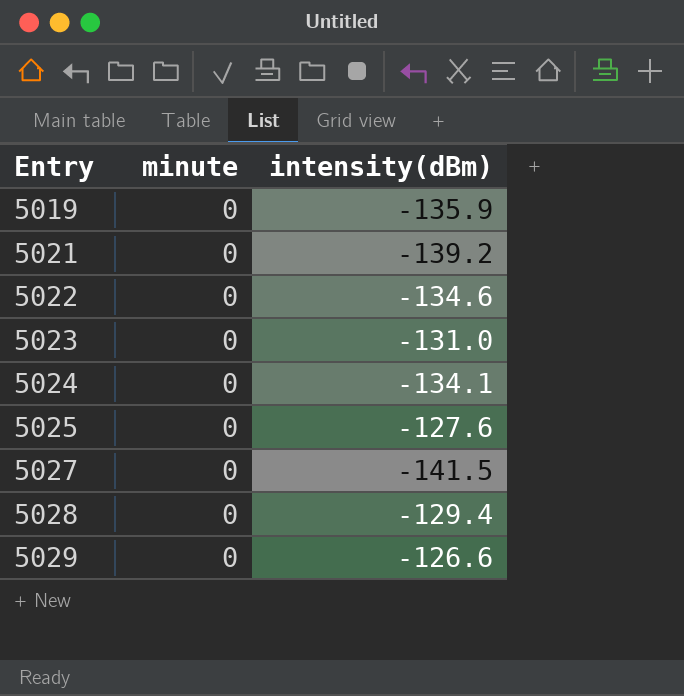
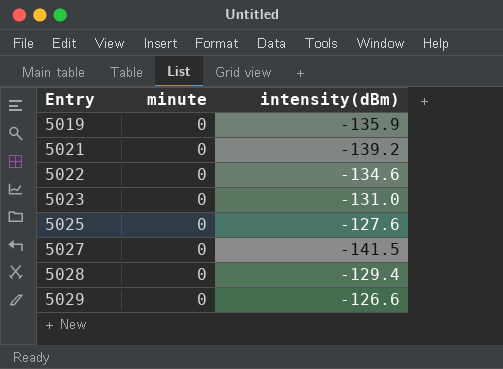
row 5024: 0 | -134.1 -> none

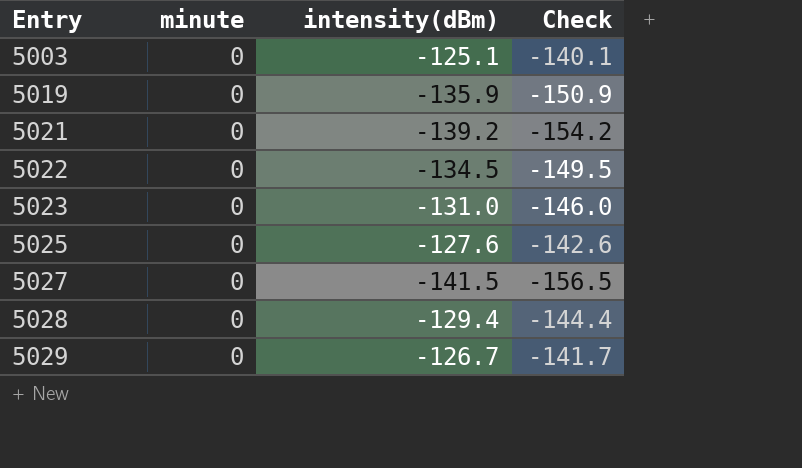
column Check | formula: none -> [intensity(dBm)] - 15
row 5003: none -> 0 | -125.1 | -140.1
5022 | intensity(dBm): -134.6 -> -134.5
5029 | intensity(dBm): -126.6 -> -126.7

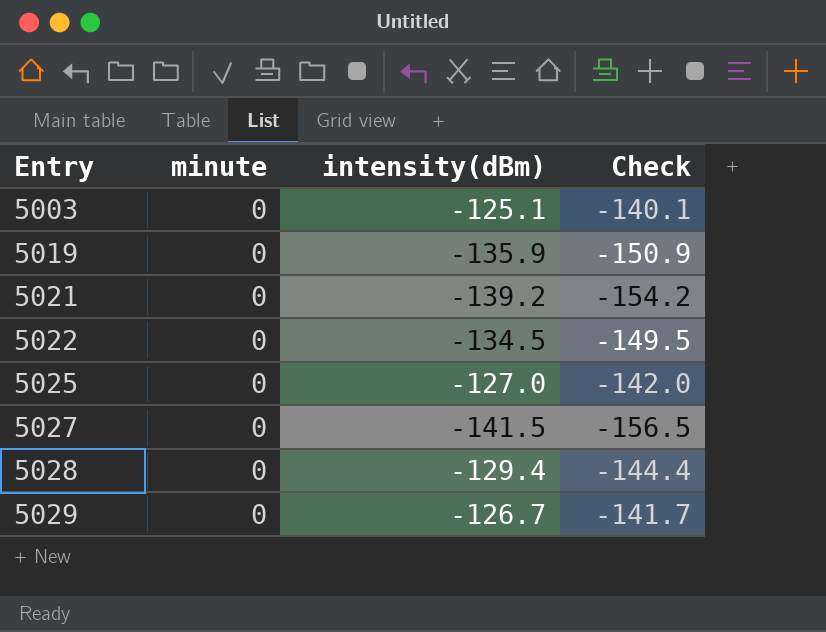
row 5023: 0 | -131.0 | -146.0 -> none
5025 | intensity(dBm): -127.6 -> -127.0
5025 | Check: -142.6 -> -142.0

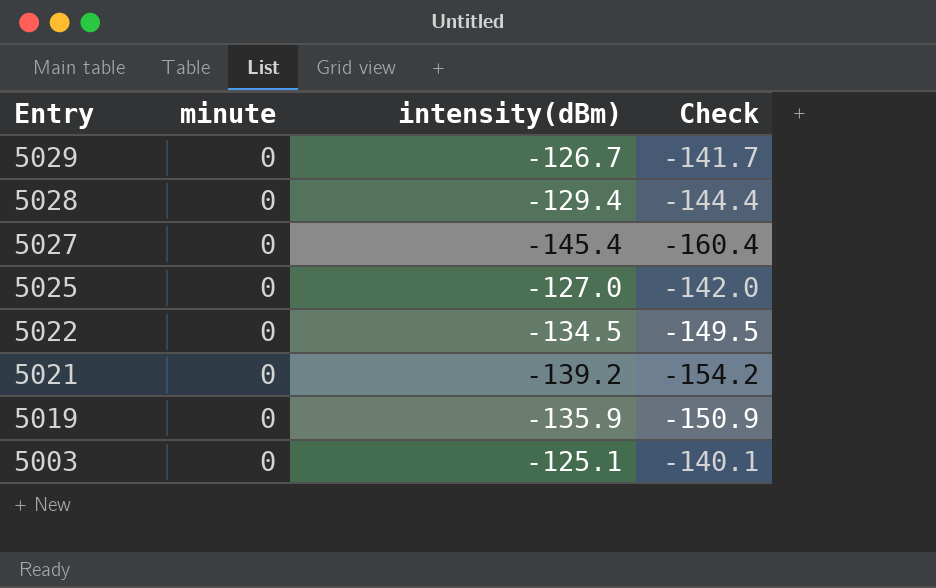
row order: Entry ascending -> Entry descending
5027 | intensity(dBm): -141.5 -> -145.4
5027 | Check: -156.5 -> -160.4

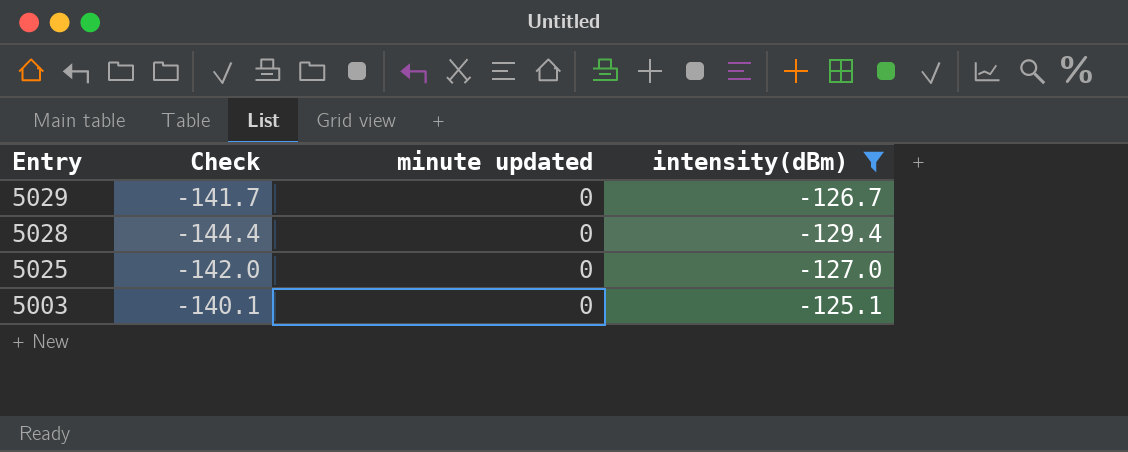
filter: none -> intensity(dBm) >= -129.4
column Check | position: 4 -> 2
column name: minute -> minute updated

